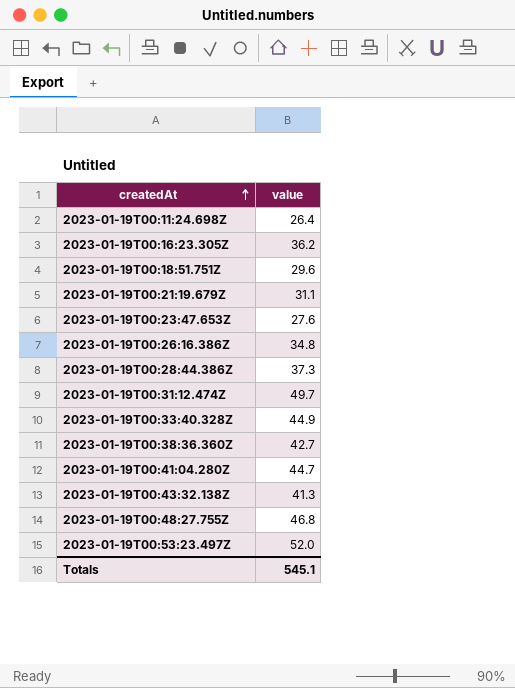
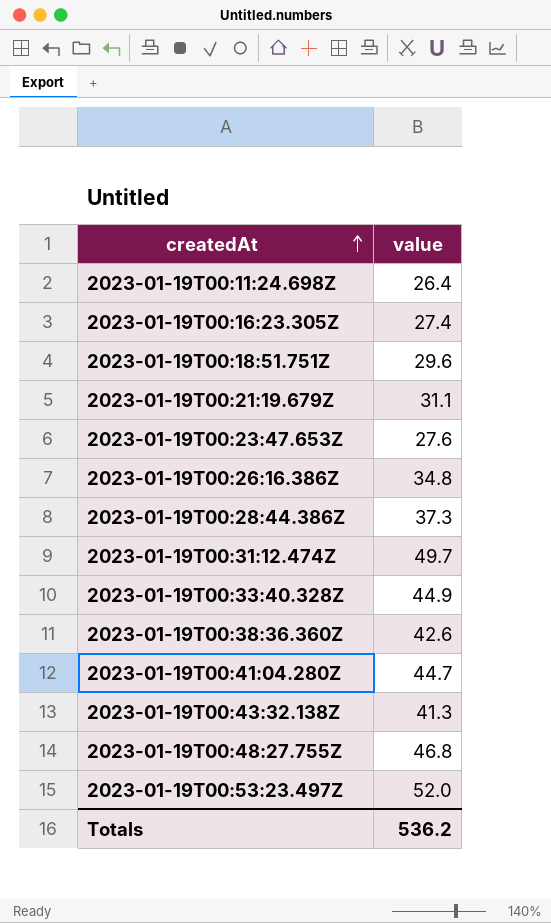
2023-01-19T00:16:23.305Z | value: 36.2 -> 27.4
2023-01-19T00:38:36.360Z | value: 42.7 -> 42.6
Totals | value: 545.1 -> 536.2

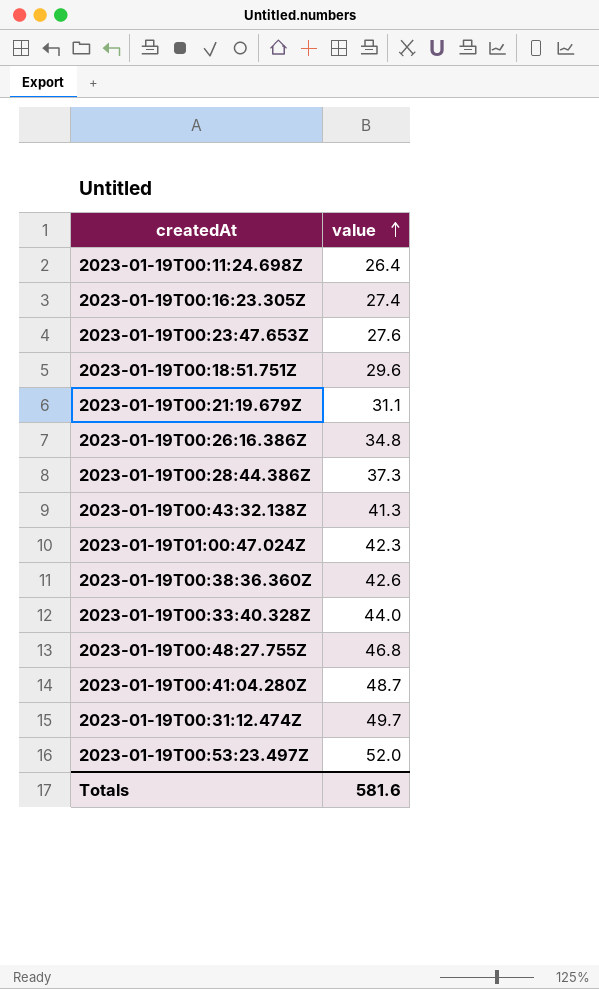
row order: createdAt ascending -> value ascending
row 2023-01-19T01:00:47.024Z: none -> 42.3
2023-01-19T00:33:40.328Z | value: 44.9 -> 44.0
2023-01-19T00:41:04.280Z | value: 44.7 -> 48.7
Totals | value: 536.2 -> 581.6

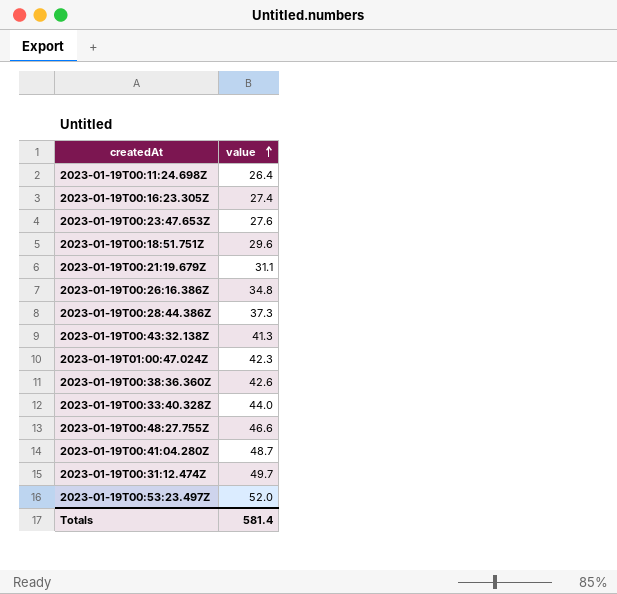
2023-01-19T00:48:27.755Z | value: 46.8 -> 46.6
Totals | value: 581.6 -> 581.4

